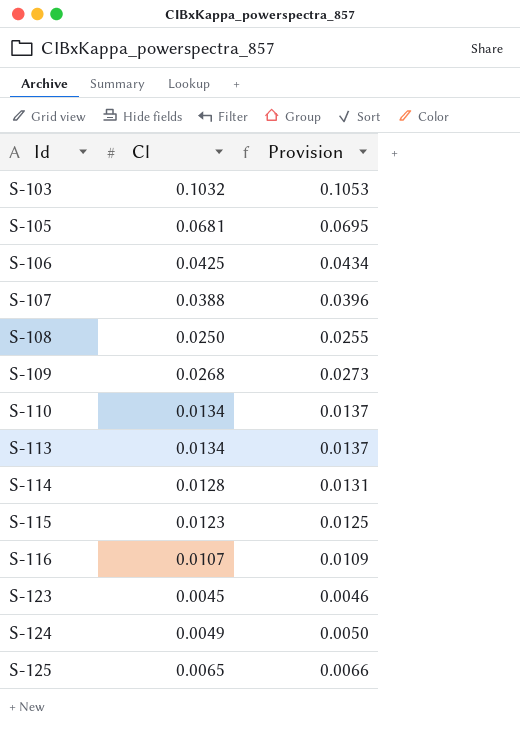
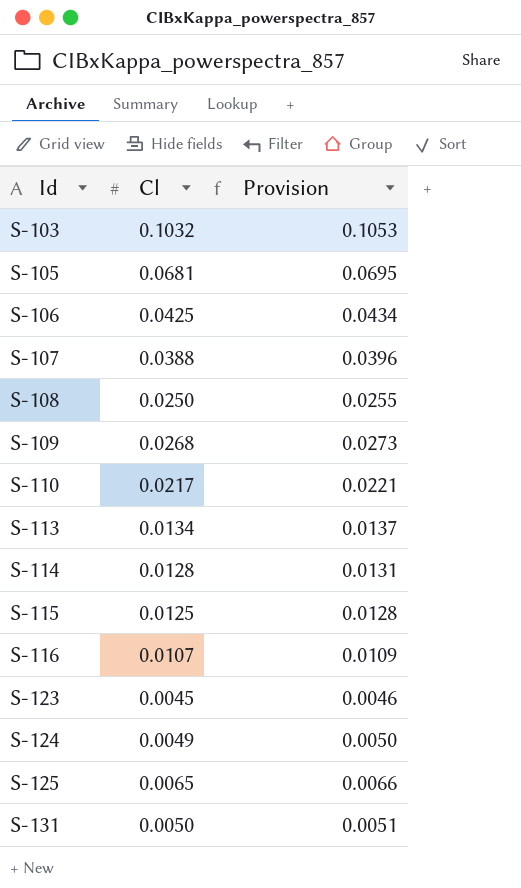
S-110 | Cl: 0.0134 -> 0.0217
S-110 | Provision: 0.0137 -> 0.0221
S-115 | Cl: 0.0123 -> 0.0125
S-115 | Provision: 0.0125 -> 0.0128
row S-131: none -> 0.0050 | 0.0051

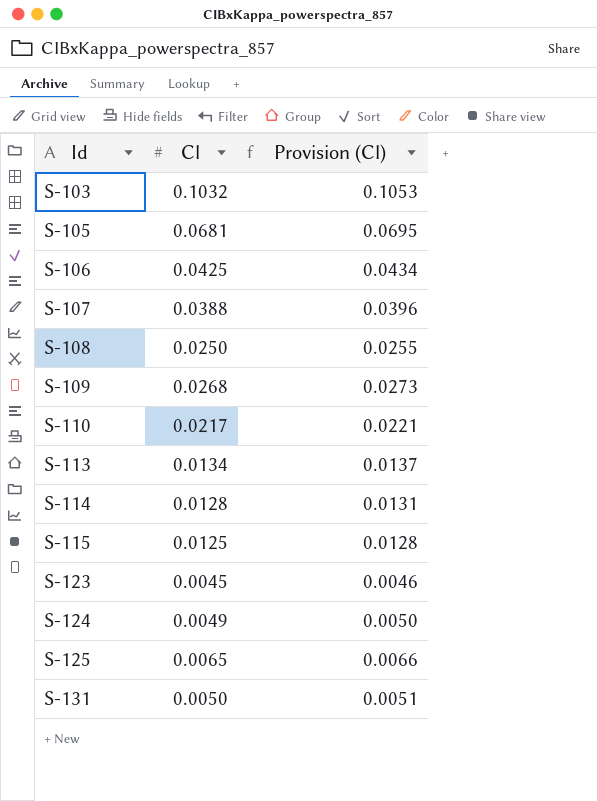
column name: Provision -> Provision (Cl)
row S-116: 0.0107 | 0.0109 -> none

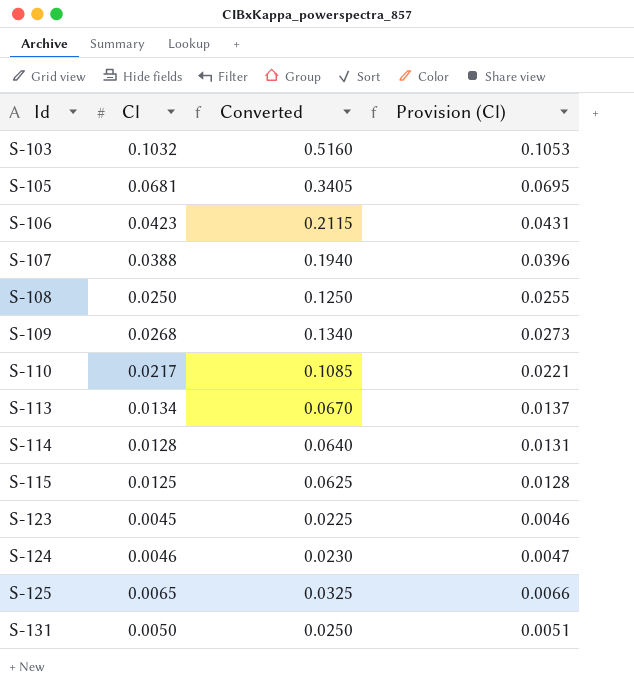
column Converted | formula: none -> [Cl] * 5
S-106 | Cl: 0.0425 -> 0.0423
S-106 | Provision (Cl): 0.0434 -> 0.0431
S-124 | Cl: 0.0049 -> 0.0046
S-124 | Provision (Cl): 0.0050 -> 0.0047

